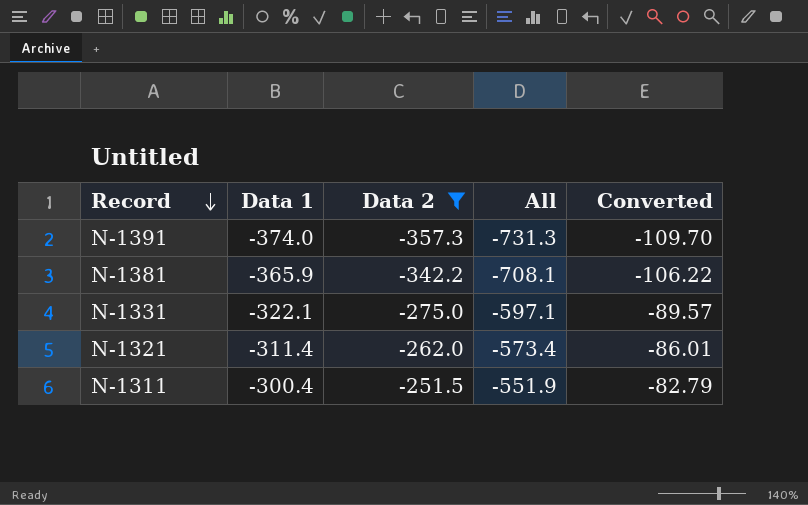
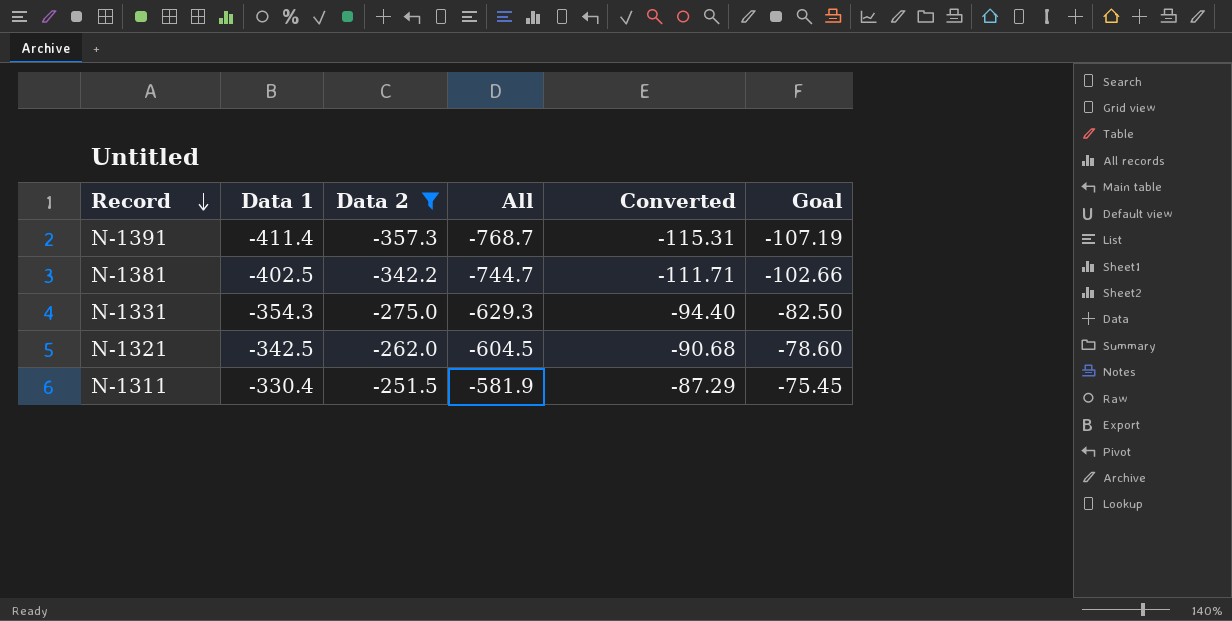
column Goal | formula: none -> [Data 2] * 0.3
N-1391 | Data 1: -374.0 -> -411.4
N-1391 | All: -731.3 -> -768.7
N-1391 | Converted: -109.70 -> -115.31
N-1381 | Data 1: -365.9 -> -402.5
N-1381 | All: -708.1 -> -744.7
N-1381 | Converted: -106.22 -> -111.71
N-1331 | Data 1: -322.1 -> -354.3
N-1331 | All: -597.1 -> -629.3
N-1331 | Converted: -89.57 -> -94.40
N-1321 | Data 1: -311.4 -> -342.5
N-1321 | All: -573.4 -> -604.5
N-1321 | Converted: -86.01 -> -90.68
N-1311 | Data 1: -300.4 -> -330.4
N-1311 | All: -551.9 -> -581.9
N-1311 | Converted: -82.79 -> -87.29

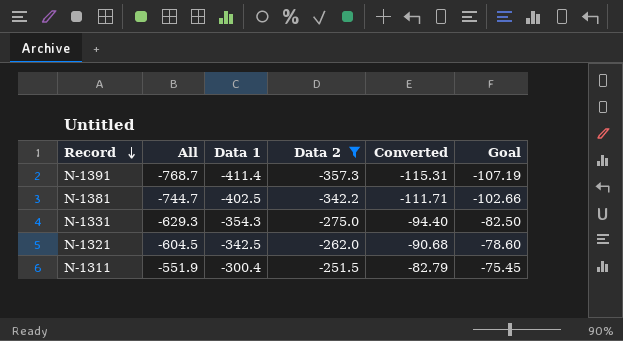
column All | position: 4 -> 2
N-1311 | All: -581.9 -> -551.9
N-1311 | Data 1: -330.4 -> -300.4
N-1311 | Converted: -87.29 -> -82.79

